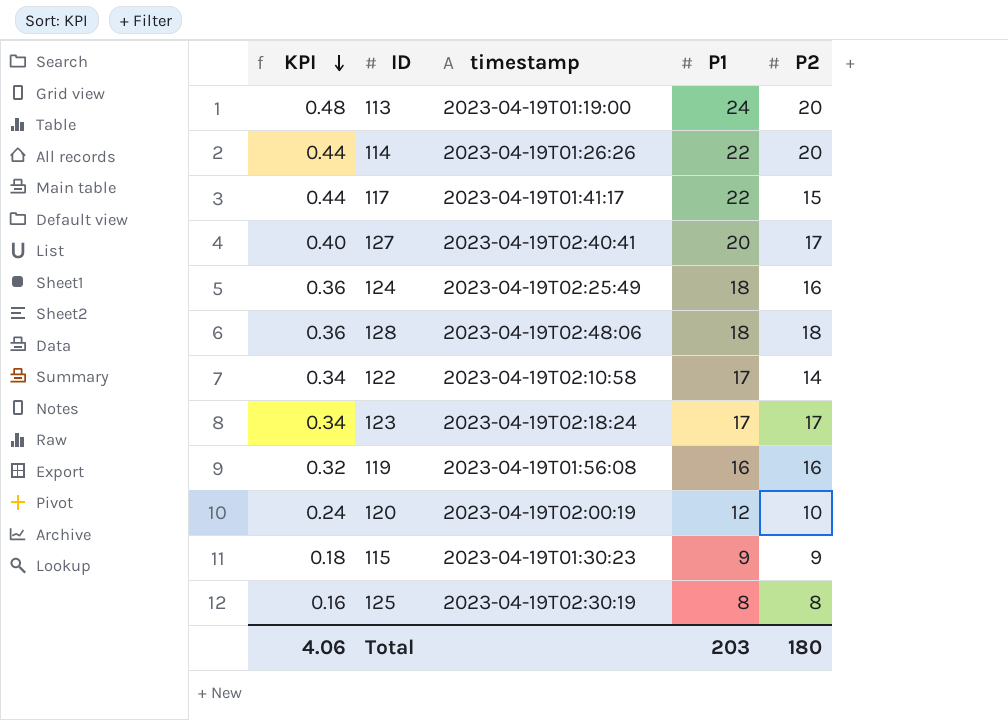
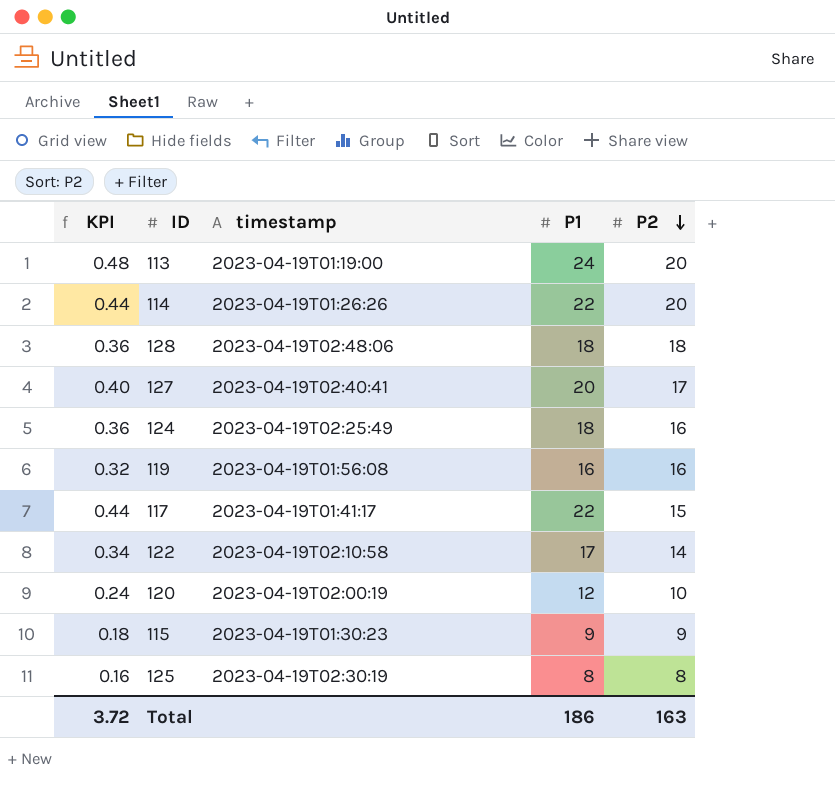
row order: KPI descending -> P2 descending
row 123: 0.34 | 2023-04-19T02:18:24 | 17 | 17 -> none
Total | KPI: 4.06 -> 3.72
Total | P1: 203 -> 186
Total | P2: 180 -> 163

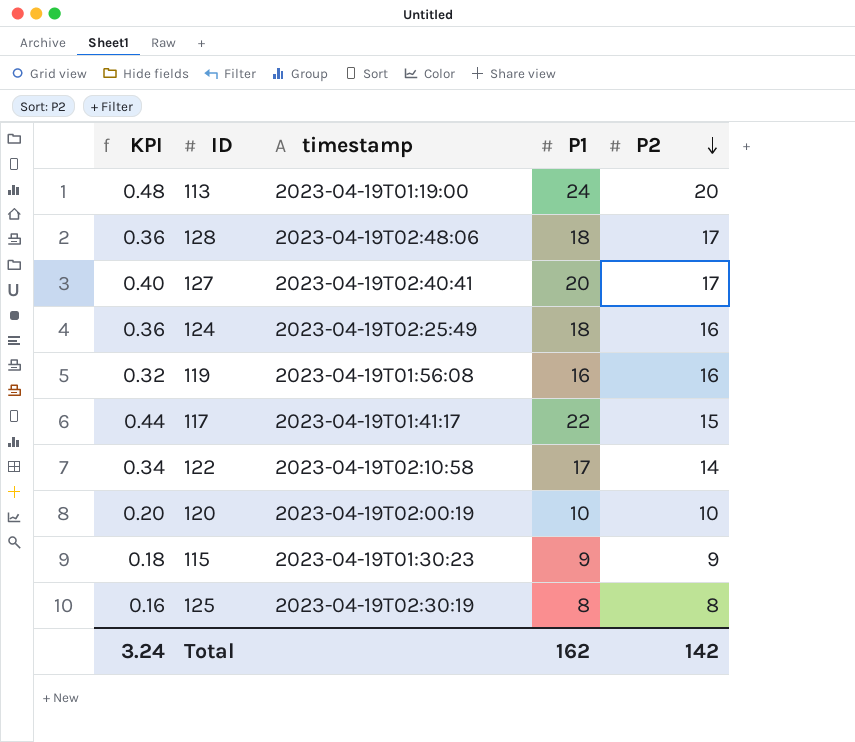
row 114: 0.44 | 2023-04-19T01:26:26 | 22 | 20 -> none
128 | P2: 18 -> 17
120 | KPI: 0.24 -> 0.20
120 | P1: 12 -> 10
Total | KPI: 3.72 -> 3.24
Total | P1: 186 -> 162
Total | P2: 163 -> 142

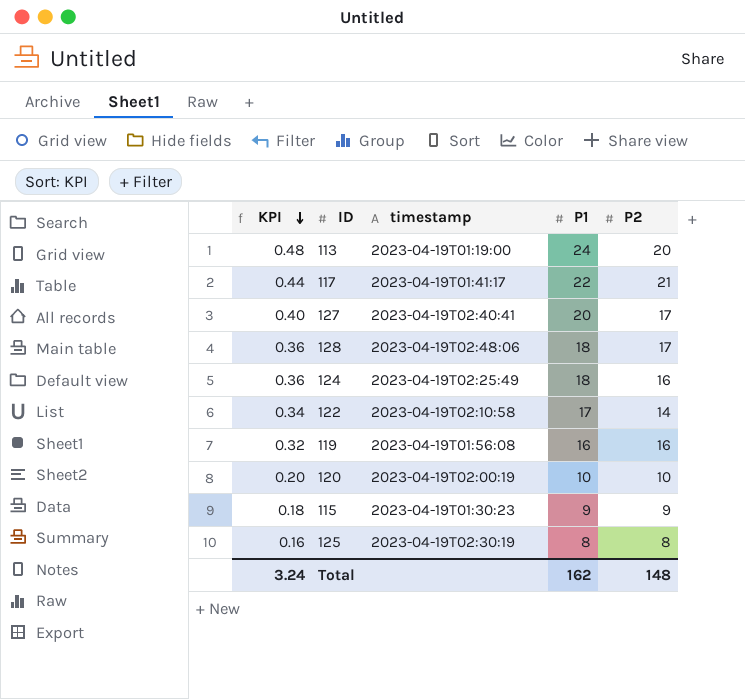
row order: P2 descending -> KPI descending
117 | P2: 15 -> 21
Total | P2: 142 -> 148

